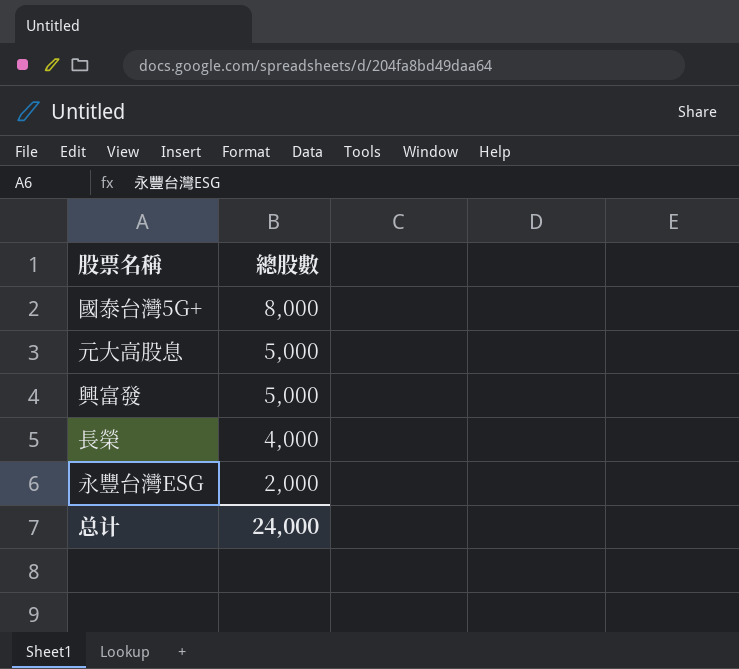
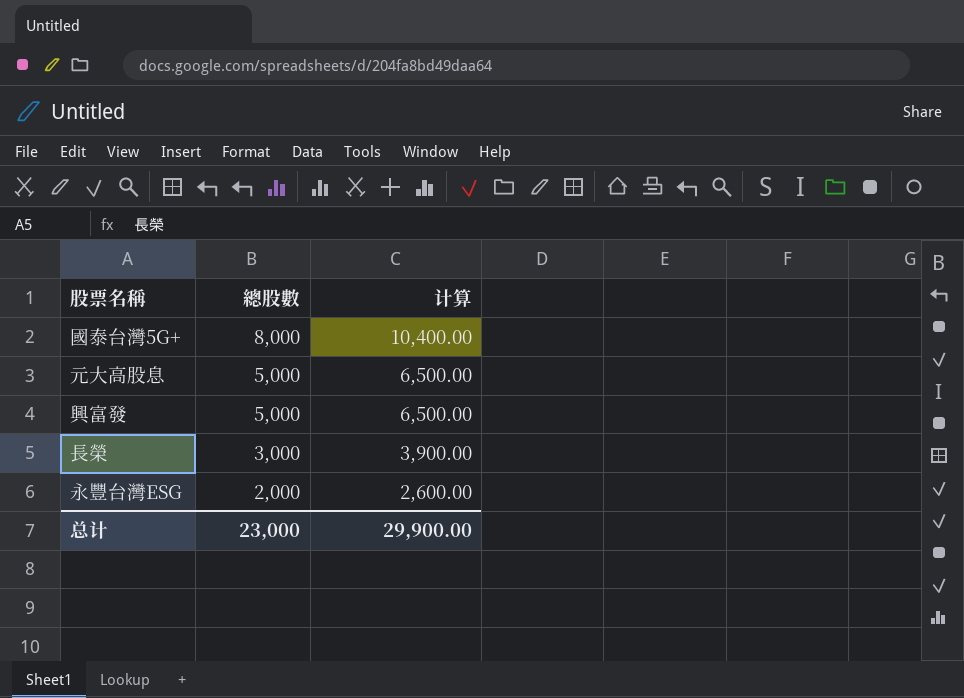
column 计算 | formula: none -> [總股數] * 1.3
長榮 | 總股數: 4,000 -> 3,000
总计 | 總股數: 24,000 -> 23,000

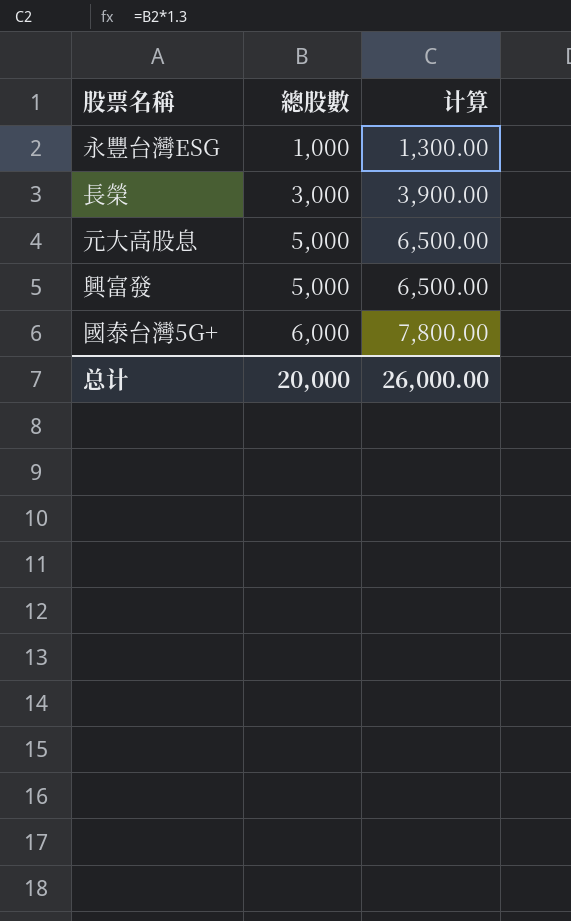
row order: 總股數 descending -> 總股數 ascending
永豐台灣ESG | 總股數: 2,000 -> 1,000
永豐台灣ESG | 计算: 2,600.00 -> 1,300.00
國泰台灣5G+ | 總股數: 8,000 -> 6,000
國泰台灣5G+ | 计算: 10,400.00 -> 7,800.00
总计 | 總股數: 23,000 -> 20,000
总计 | 计算: 29,900.00 -> 26,000.00

